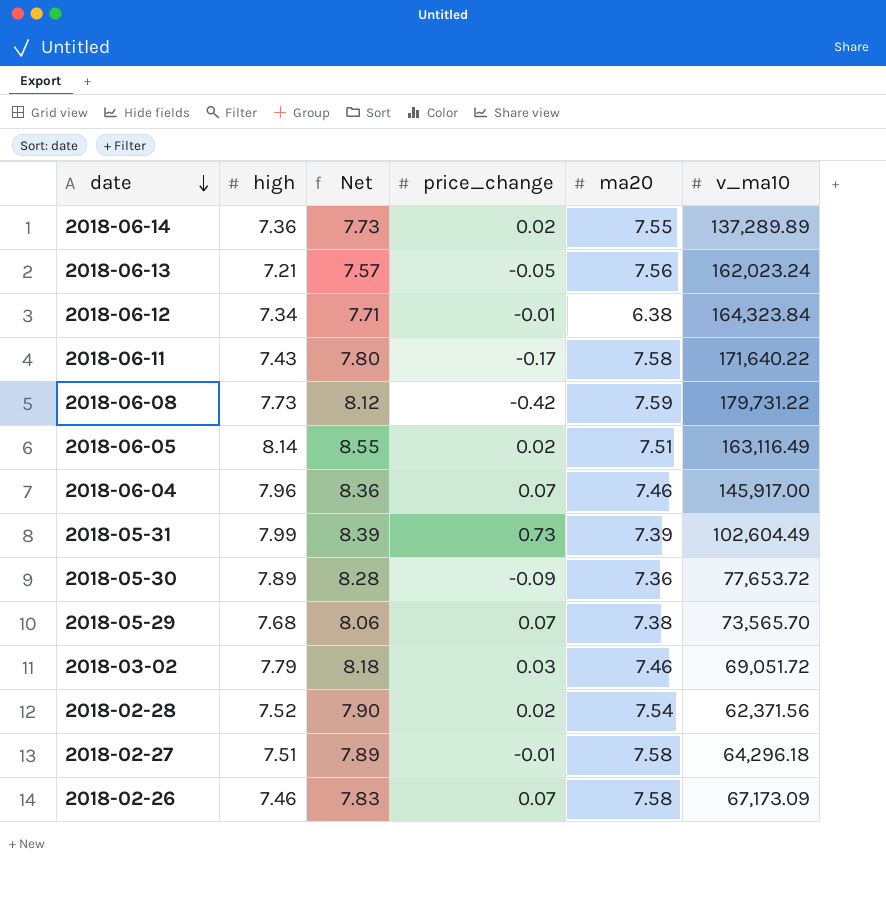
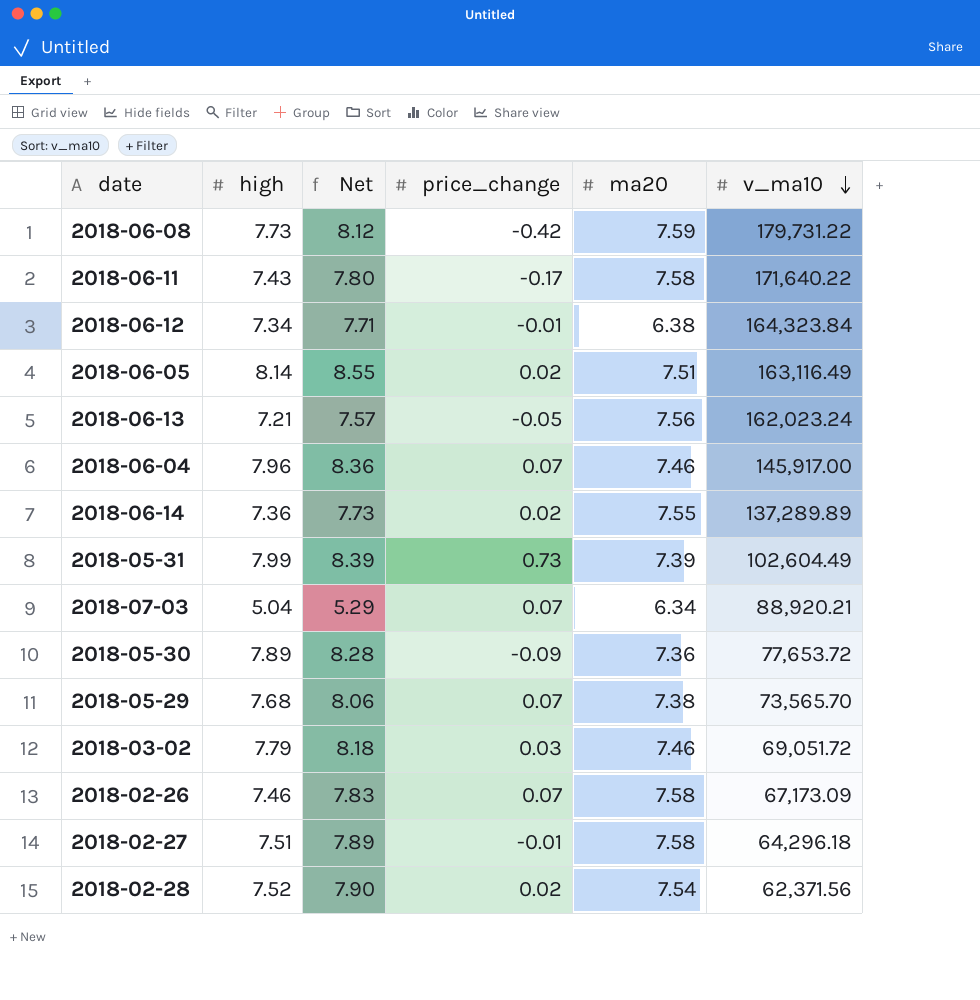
row order: date descending -> v_ma10 descending
row 2018-07-03: none -> 5.04 | 5.29 | 0.07 | 6.34 | 88,920.21

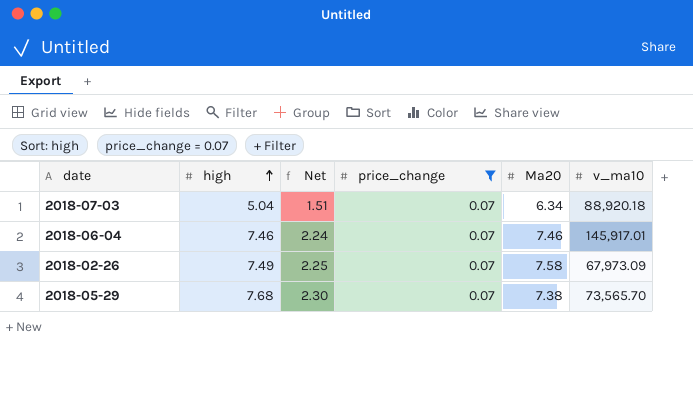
filter: none -> price_change = 0.07
row order: v_ma10 descending -> high ascending
column Net | formula: [high] * 1.05 -> [high] * 0.3
column name: ma20 -> Ma20
2018-07-03 | v_ma10: 88,920.21 -> 88,920.18
2018-06-04 | high: 7.96 -> 7.46
2018-06-04 | v_ma10: 145,917.00 -> 145,917.01
2018-02-26 | high: 7.46 -> 7.49
2018-02-26 | v_ma10: 67,173.09 -> 67,973.09

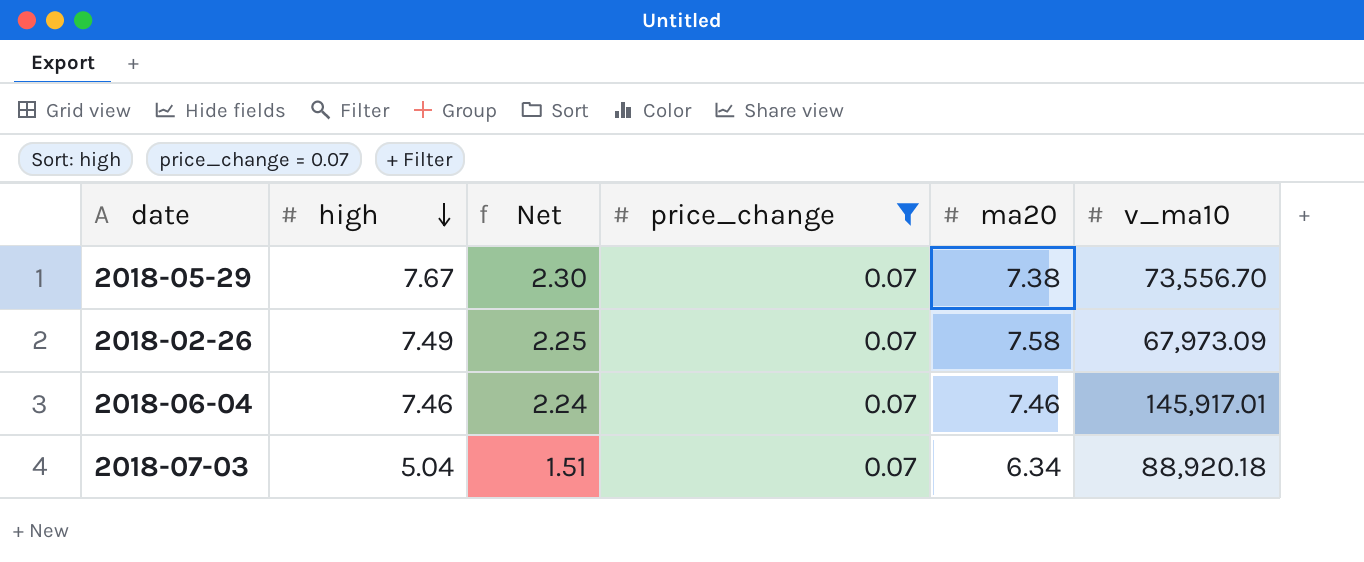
row order: high ascending -> high descending
column name: Ma20 -> ma20
2018-05-29 | high: 7.68 -> 7.67
2018-05-29 | v_ma10: 73,565.70 -> 73,556.70

